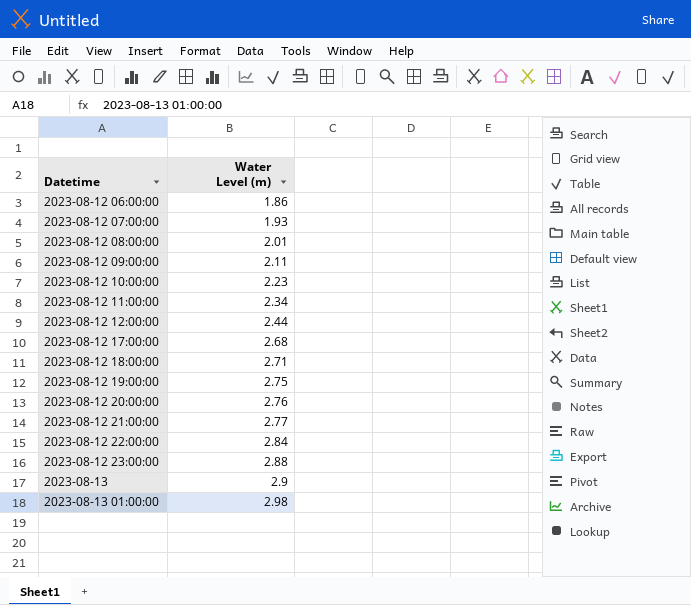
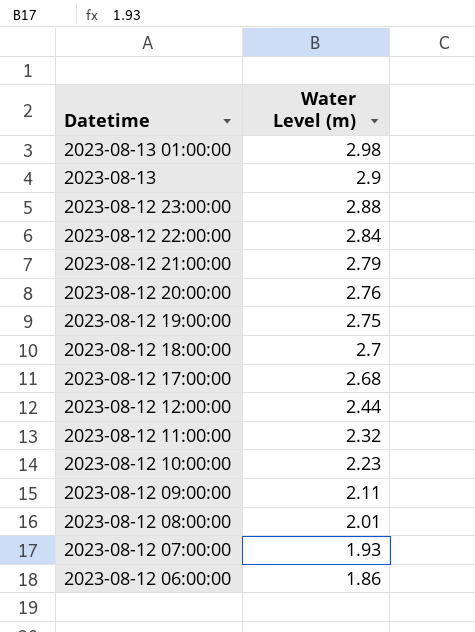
row order: Datetime ascending -> Datetime descending
2023-08-12 21:00:00 | Water Level (m): 2.77 -> 2.79
2023-08-12 18:00:00 | Water Level (m): 2.71 -> 2.7
2023-08-12 11:00:00 | Water Level (m): 2.34 -> 2.32

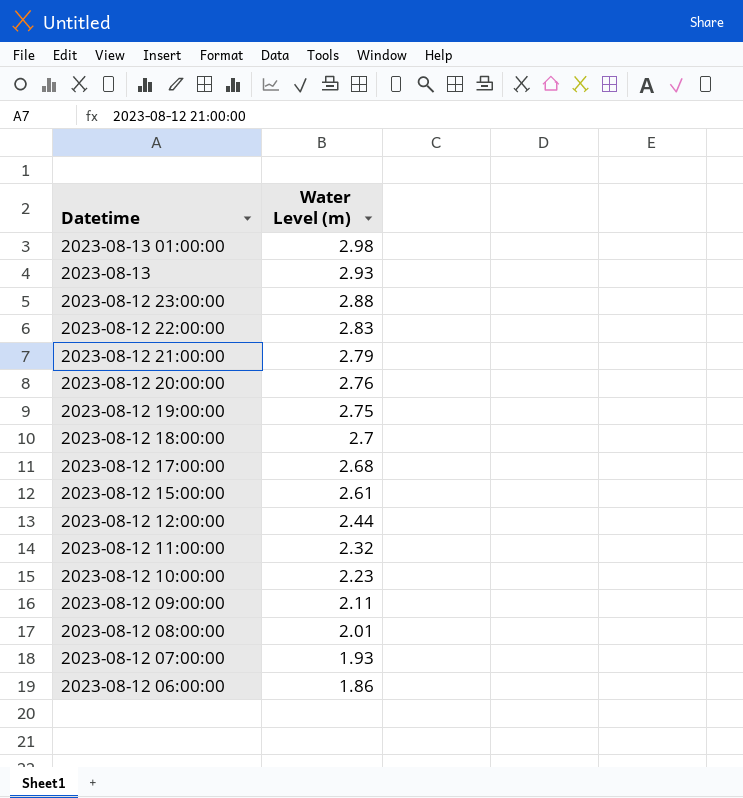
2023-08-13 | Water Level (m): 2.9 -> 2.93
2023-08-12 22:00:00 | Water Level (m): 2.84 -> 2.83
row 2023-08-12 15:00:00: none -> 2.61

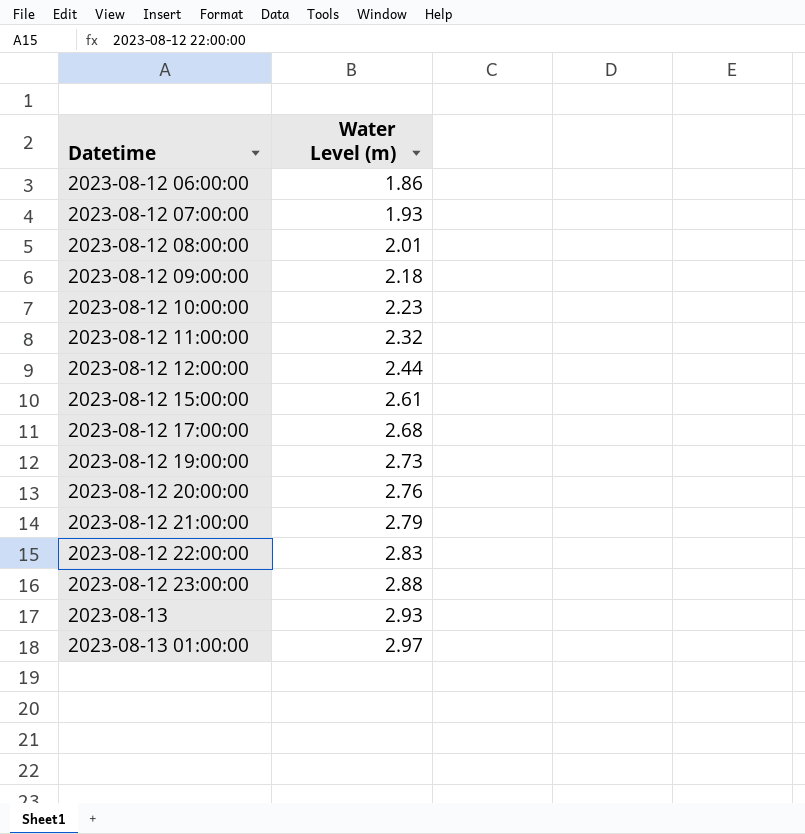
row order: Datetime descending -> Datetime ascending
row 2023-08-12 18:00:00: 2.7 -> none
2023-08-12 09:00:00 | Water Level (m): 2.11 -> 2.18
2023-08-12 19:00:00 | Water Level (m): 2.75 -> 2.73
2023-08-13 01:00:00 | Water Level (m): 2.98 -> 2.97

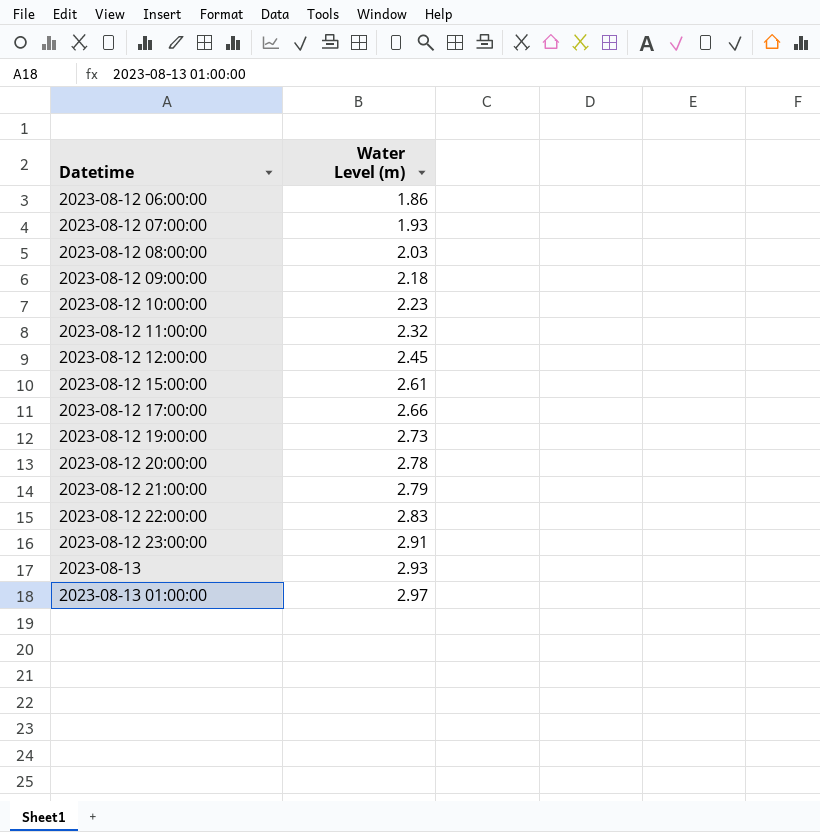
2023-08-12 08:00:00 | Water Level (m): 2.01 -> 2.03
2023-08-12 12:00:00 | Water Level (m): 2.44 -> 2.45
2023-08-12 17:00:00 | Water Level (m): 2.68 -> 2.66
2023-08-12 20:00:00 | Water Level (m): 2.76 -> 2.78
2023-08-12 23:00:00 | Water Level (m): 2.88 -> 2.91

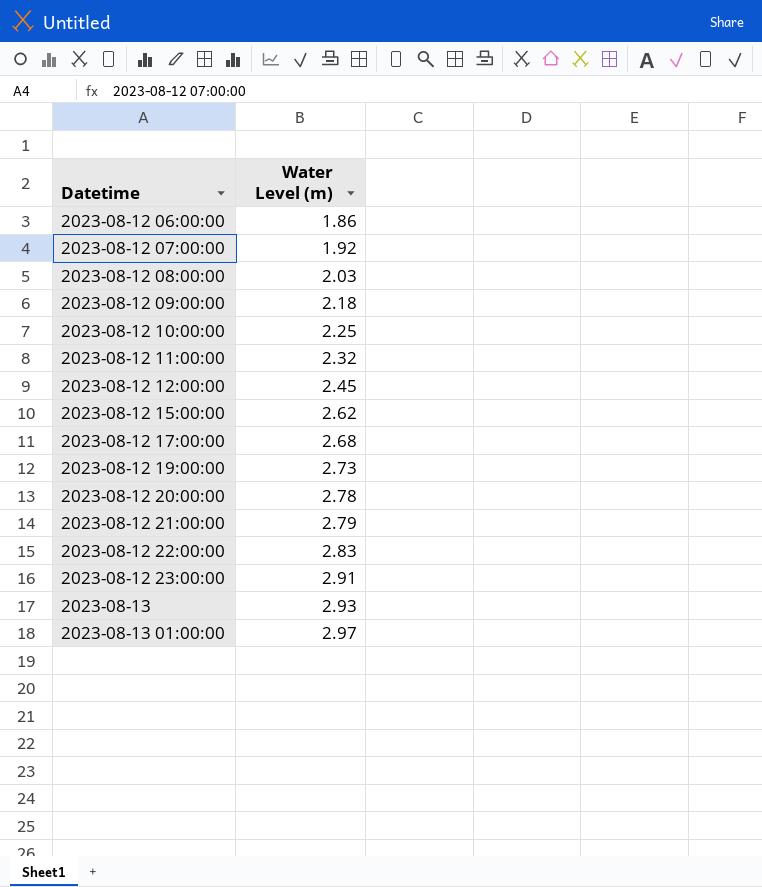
2023-08-12 07:00:00 | Water Level (m): 1.93 -> 1.92
2023-08-12 10:00:00 | Water Level (m): 2.23 -> 2.25
2023-08-12 15:00:00 | Water Level (m): 2.61 -> 2.62
2023-08-12 17:00:00 | Water Level (m): 2.66 -> 2.68

